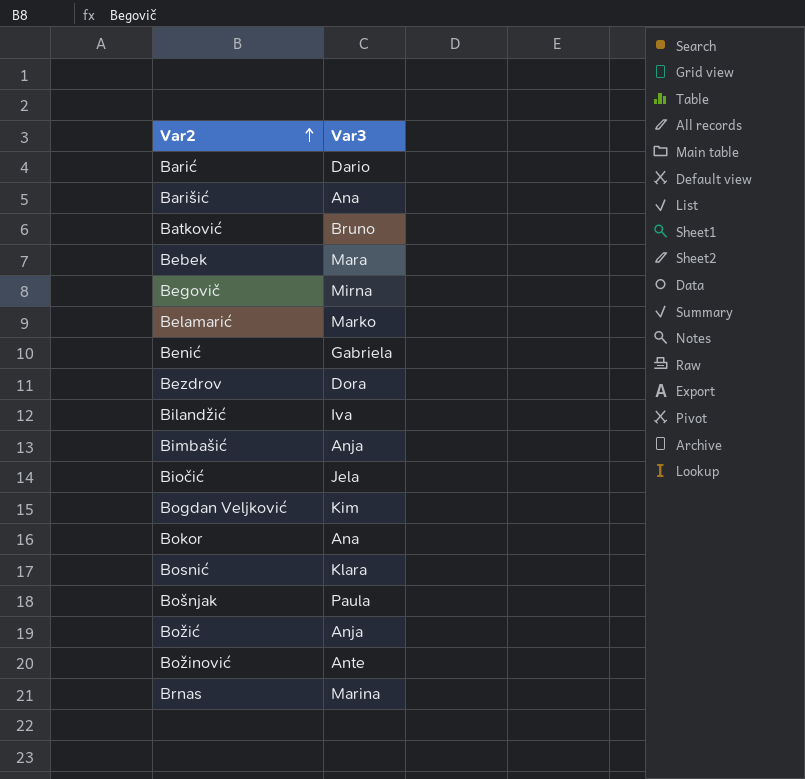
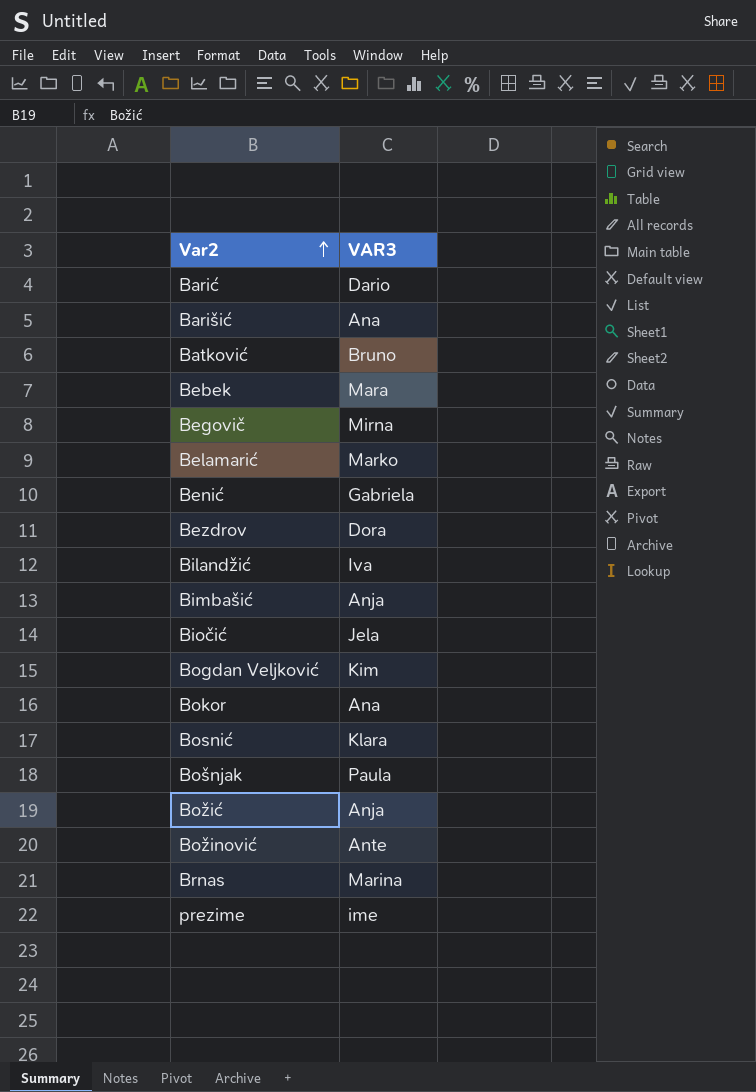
column name: Var3 -> VAR3
row prezime: none -> ime

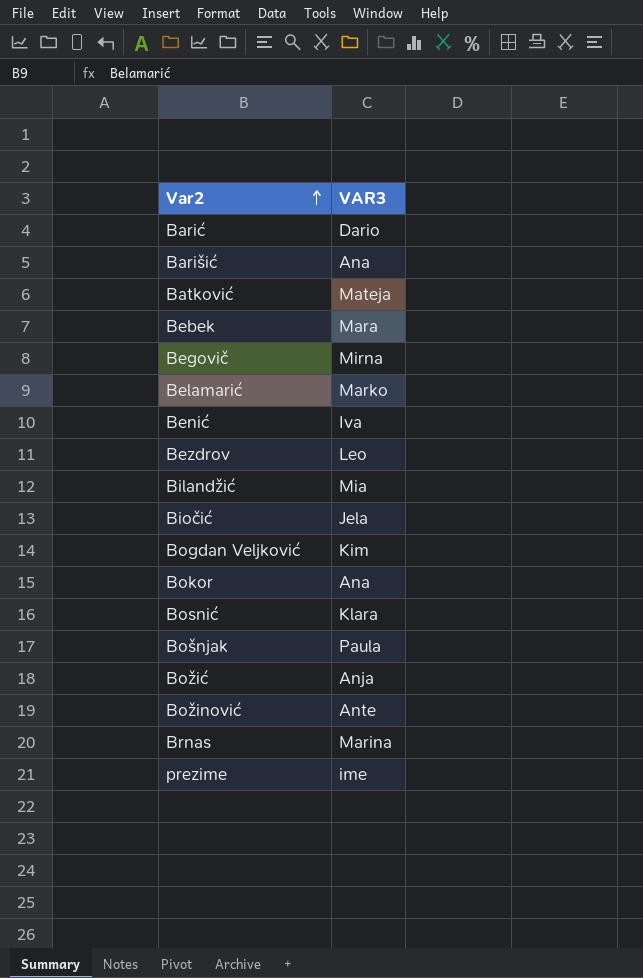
row Bimbašić: Anja -> none
Batković | VAR3: Bruno -> Mateja
Benić | VAR3: Gabriela -> Iva
Bezdrov | VAR3: Dora -> Leo
Bilandžić | VAR3: Iva -> Mia

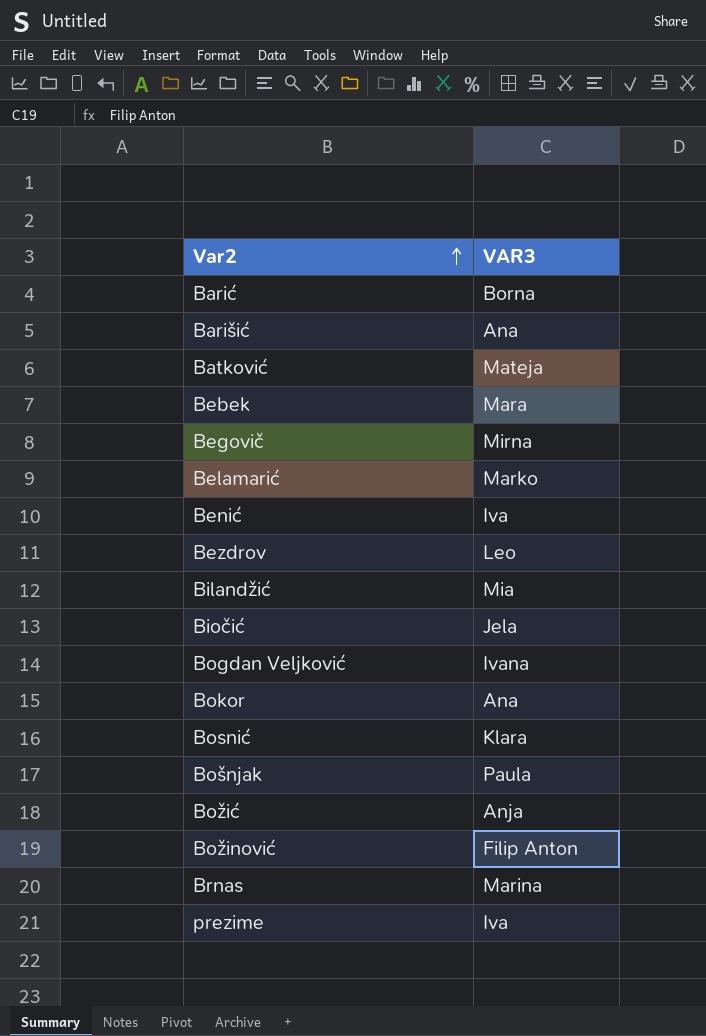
Barić | VAR3: Dario -> Borna
Bogdan Veljković | VAR3: Kim -> Ivana
Božinović | VAR3: Ante -> Filip Anton
prezime | VAR3: ime -> Iva

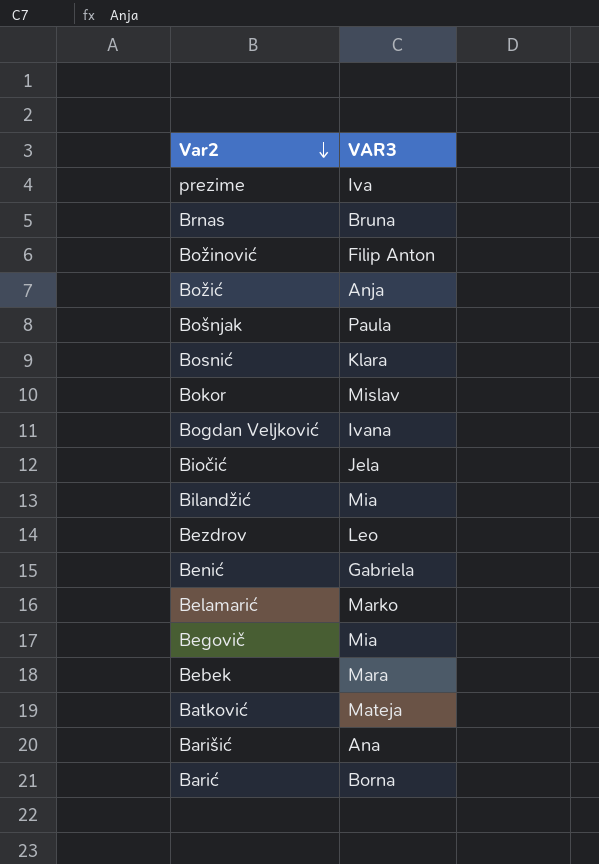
row order: Var2 ascending -> Var2 descending
Brnas | VAR3: Marina -> Bruna
Bokor | VAR3: Ana -> Mislav
Benić | VAR3: Iva -> Gabriela
Begovič | VAR3: Mirna -> Mia

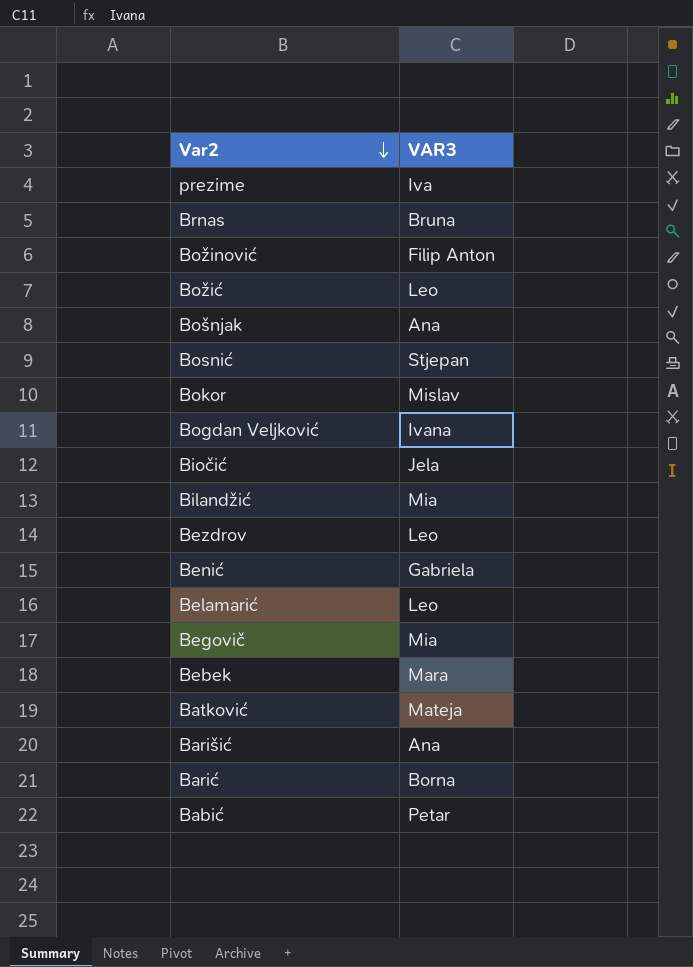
Božić | VAR3: Anja -> Leo
Bošnjak | VAR3: Paula -> Ana
Bosnić | VAR3: Klara -> Stjepan
Belamarić | VAR3: Marko -> Leo
row Babić: none -> Petar

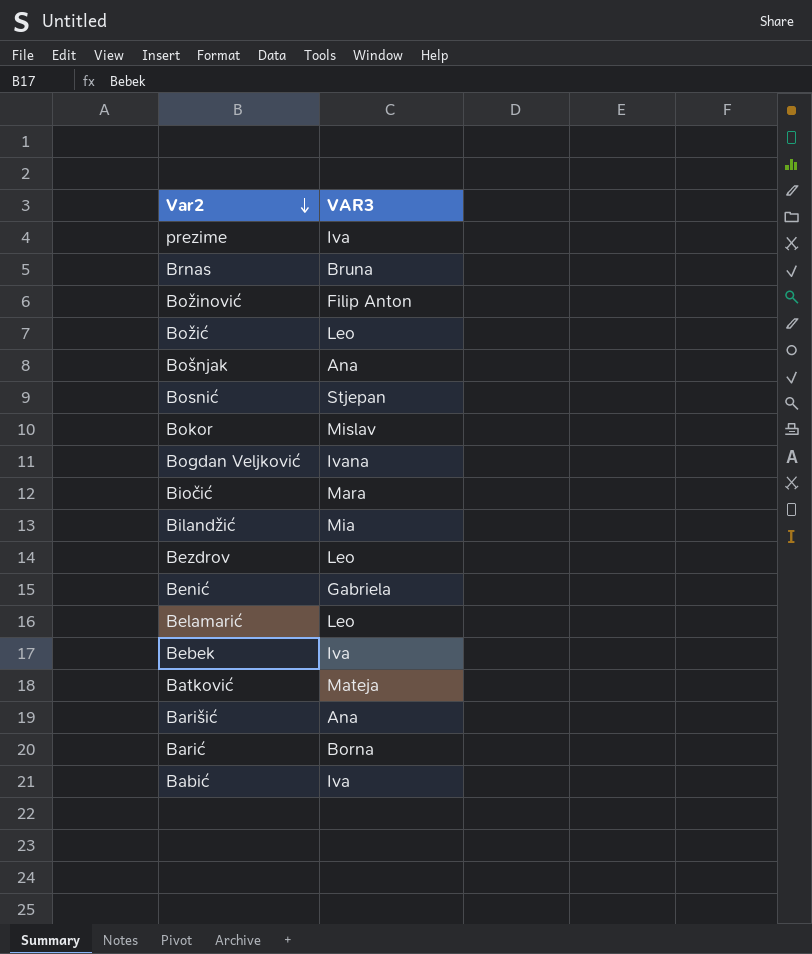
row Begovič: Mia -> none
Biočić | VAR3: Jela -> Mara
Bebek | VAR3: Mara -> Iva
Babić | VAR3: Petar -> Iva

